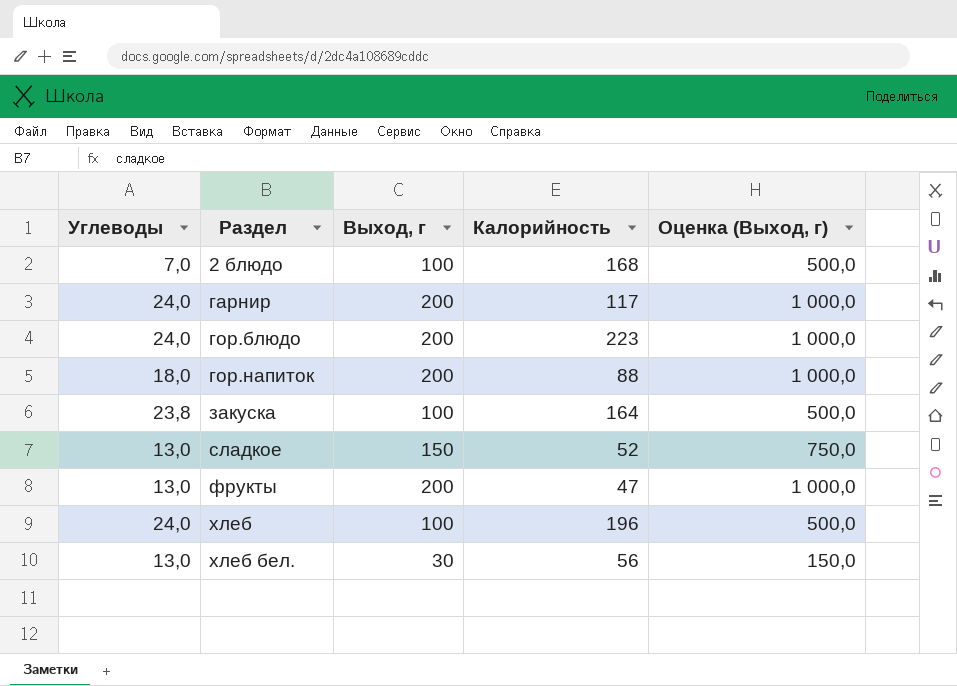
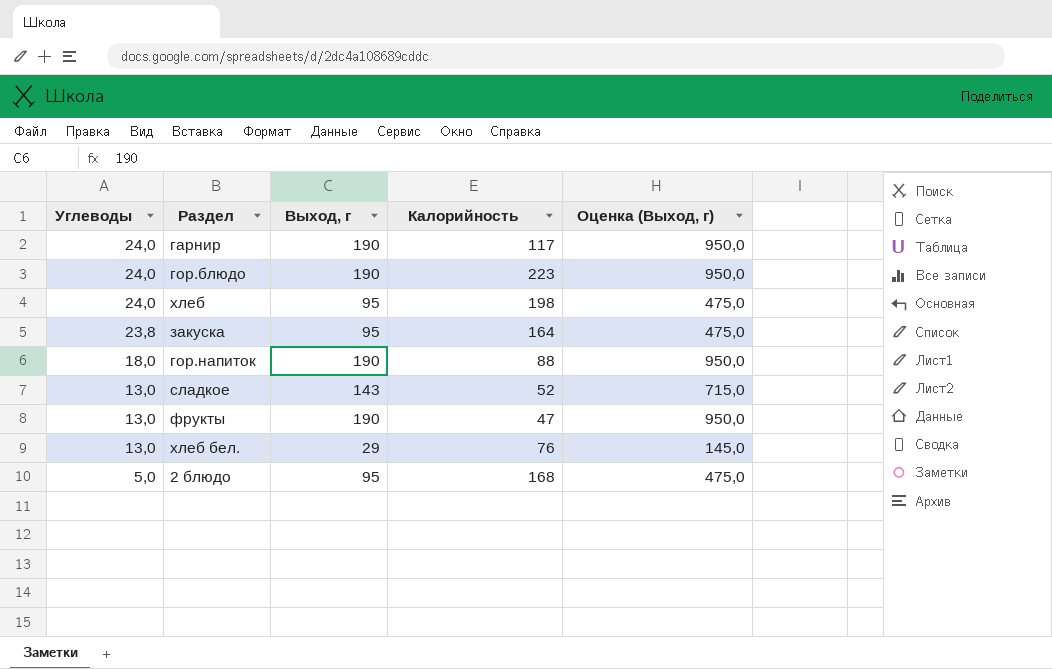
row order: Раздел ascending -> Углеводы descending
гарнир | Выход, г: 200 -> 190
гарнир | Оценка (Выход, г): 1 000,0 -> 950,0
гор.блюдо | Выход, г: 200 -> 190
гор.блюдо | Оценка (Выход, г): 1 000,0 -> 950,0
хлеб | Выход, г: 100 -> 95
хлеб | Калорийность: 196 -> 198
хлеб | Оценка (Выход, г): 500,0 -> 475,0
закуска | Выход, г: 100 -> 95
закуска | Оценка (Выход, г): 500,0 -> 475,0
гор.напиток | Выход, г: 200 -> 190
гор.напиток | Оценка (Выход, г): 1 000,0 -> 950,0
сладкое | Выход, г: 150 -> 143
сладкое | Оценка (Выход, г): 750,0 -> 715,0
фрукты | Выход, г: 200 -> 190
фрукты | Оценка (Выход, г): 1 000,0 -> 950,0
хлеб бел. | Выход, г: 30 -> 29
хлеб бел. | Калорийность: 56 -> 76
хлеб бел. | Оценка (Выход, г): 150,0 -> 145,0
2 блюдо | Углеводы: 7,0 -> 5,0
2 блюдо | Выход, г: 100 -> 95
2 блюдо | Оценка (Выход, г): 500,0 -> 475,0

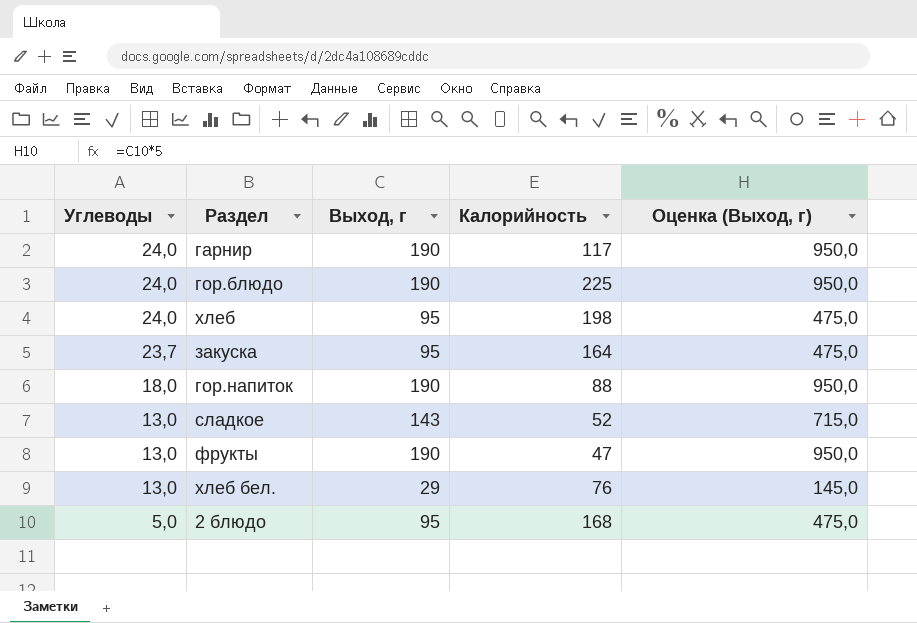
гор.блюдо | Калорийность: 223 -> 225
закуска | Углеводы: 23,8 -> 23,7

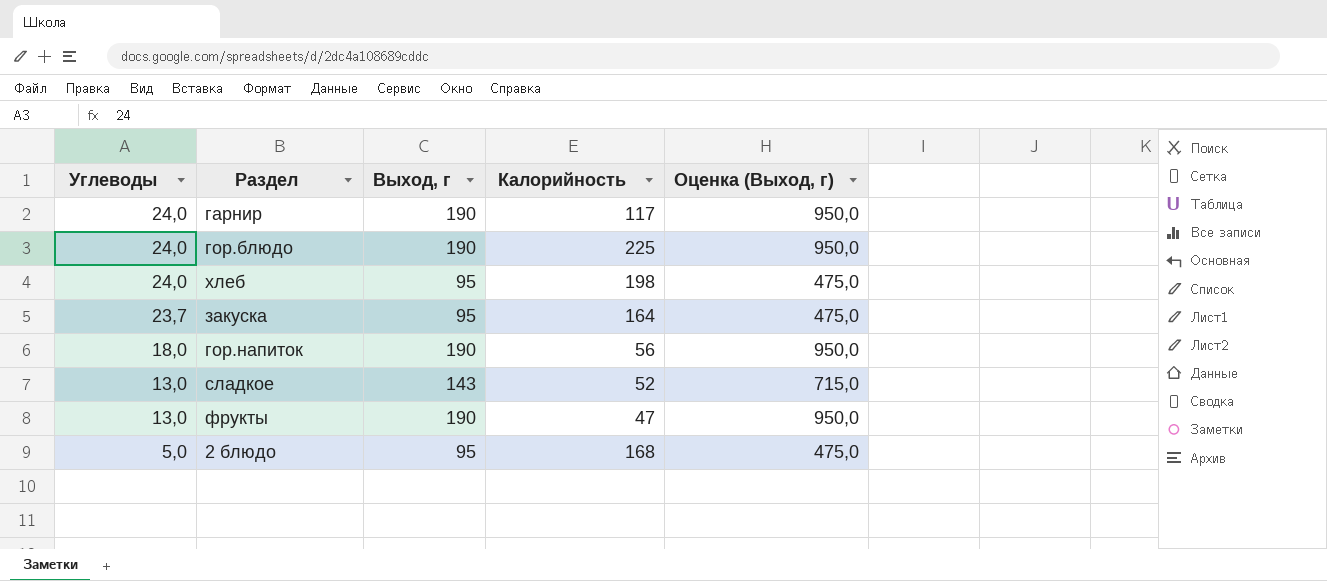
row хлеб бел.: 13,0 | 29 | 76 | 145,0 -> none
гор.напиток | Калорийность: 88 -> 56

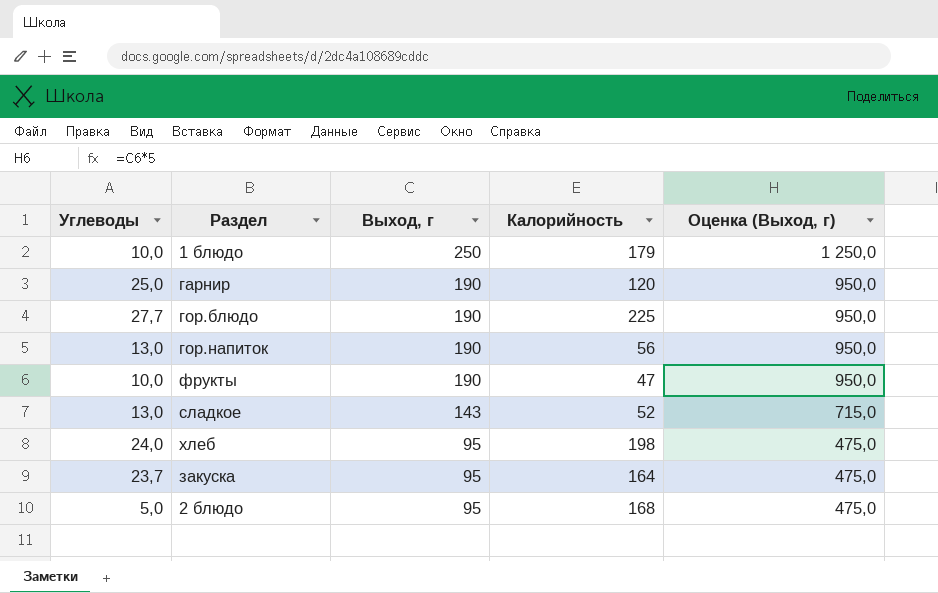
row order: Углеводы descending -> Выход, г descending
row 1 блюдо: none -> 10,0 | 250 | 179 | 1 250,0
гарнир | Углеводы: 24,0 -> 25,0
гарнир | Калорийность: 117 -> 120
гор.блюдо | Углеводы: 24,0 -> 27,7
гор.напиток | Углеводы: 18,0 -> 13,0
фрукты | Углеводы: 13,0 -> 10,0

